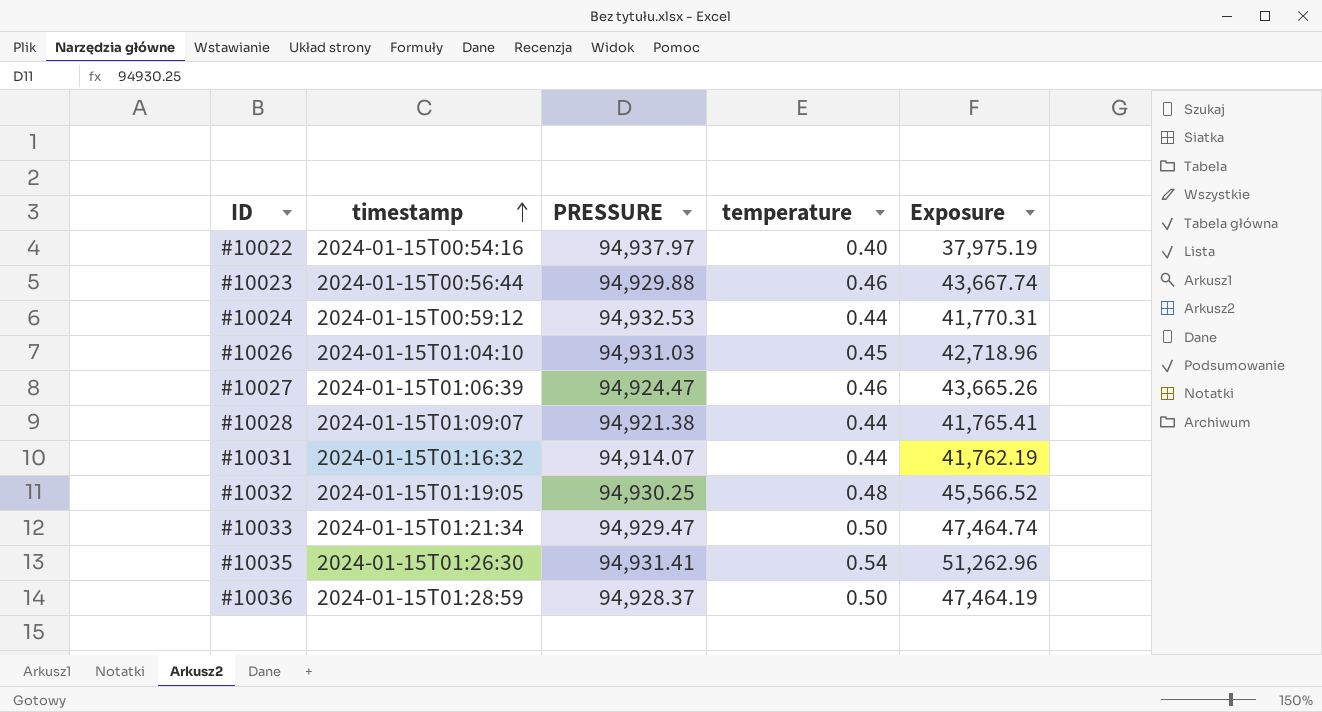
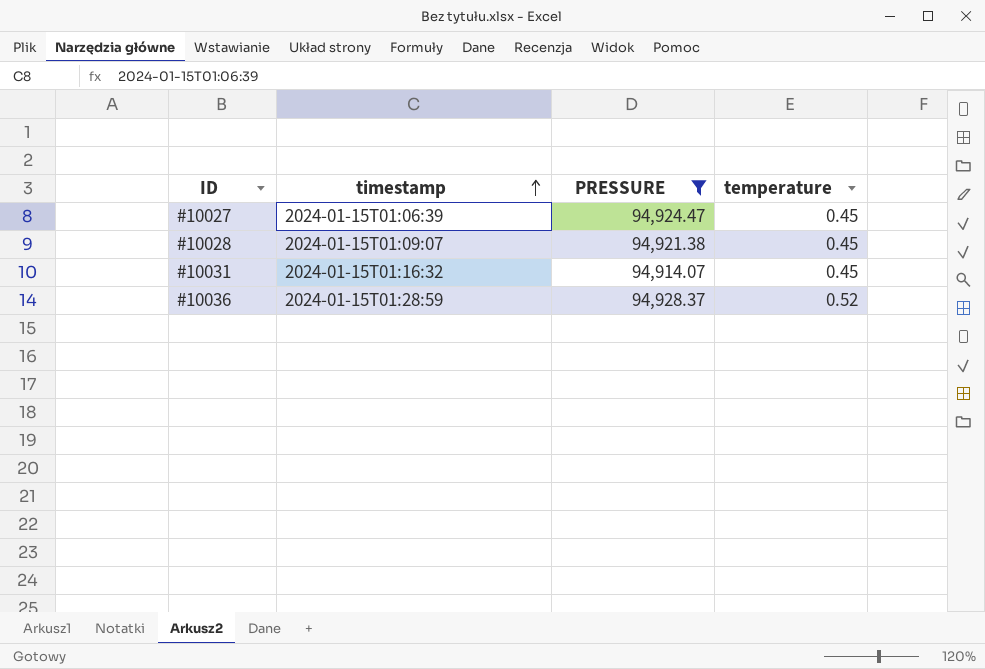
filter: none -> PRESSURE <= 94,928.37
column Exposure | formula: [PRESSURE] * [temperature] -> none
#10027 | temperature: 0.46 -> 0.45
#10028 | temperature: 0.44 -> 0.45
#10031 | temperature: 0.44 -> 0.45
#10036 | temperature: 0.50 -> 0.52

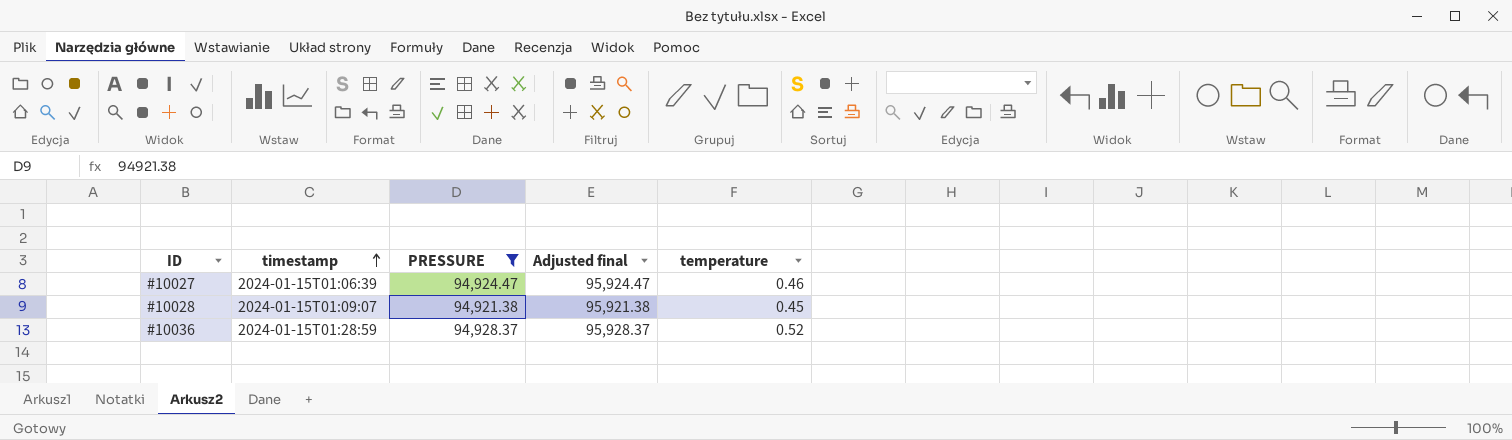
column Adjusted final | formula: none -> [PRESSURE] + 1000
row #10031: 2024-01-15T01:16:32 | 94,914.07 | 0.45 -> none
#10027 | temperature: 0.45 -> 0.46

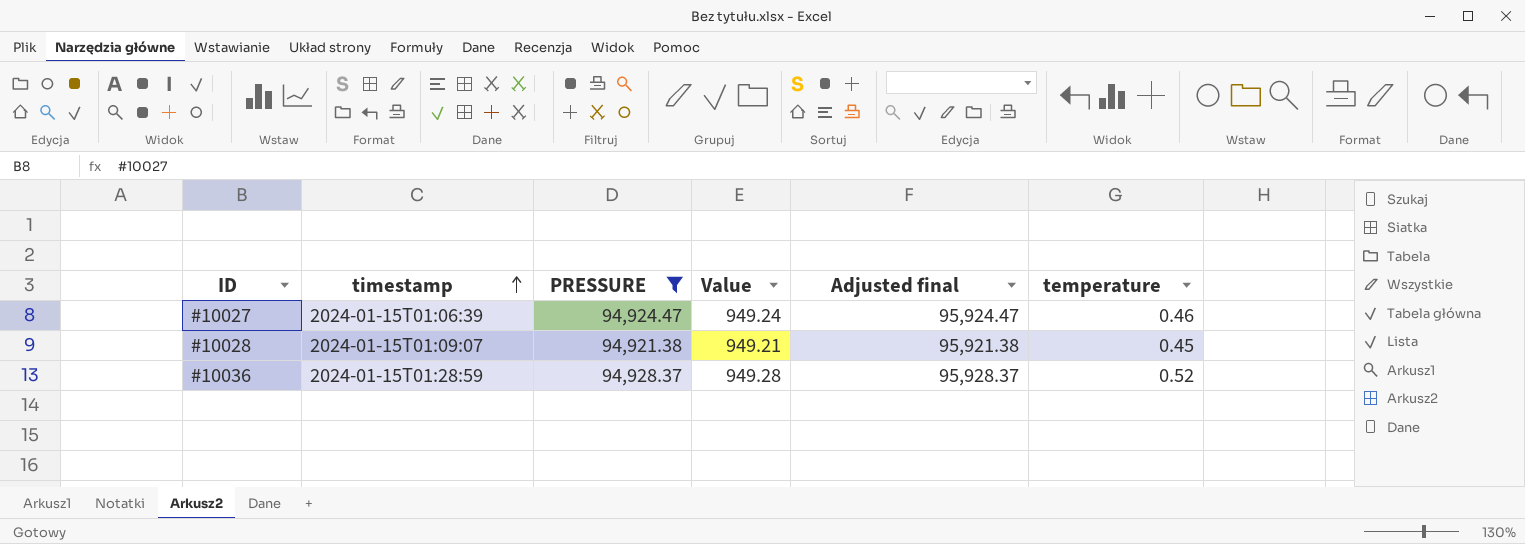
column Value | formula: none -> [PRESSURE] * 0.01

